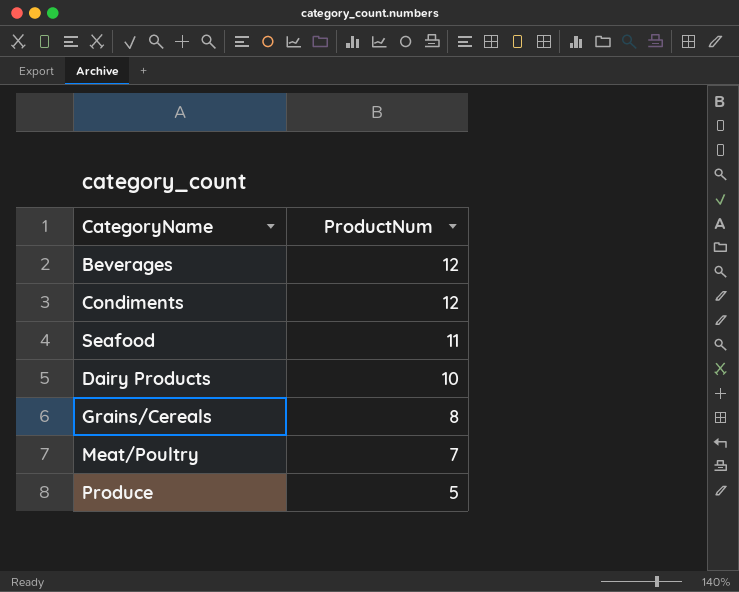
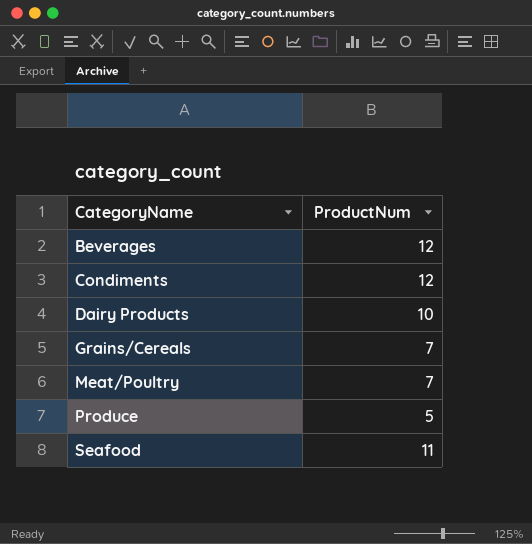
row order: ProductNum descending -> CategoryName ascending
Grains/Cereals | ProductNum: 8 -> 7

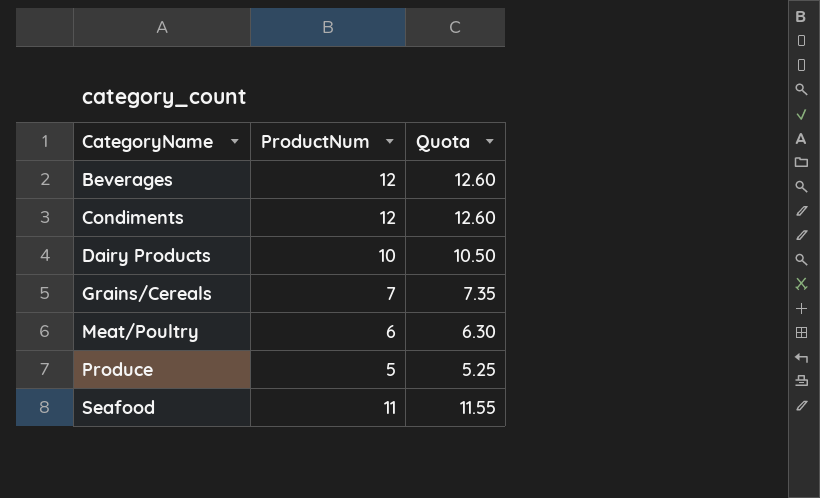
column Quota | formula: none -> [ProductNum] * 1.05
Meat/Poultry | ProductNum: 7 -> 6

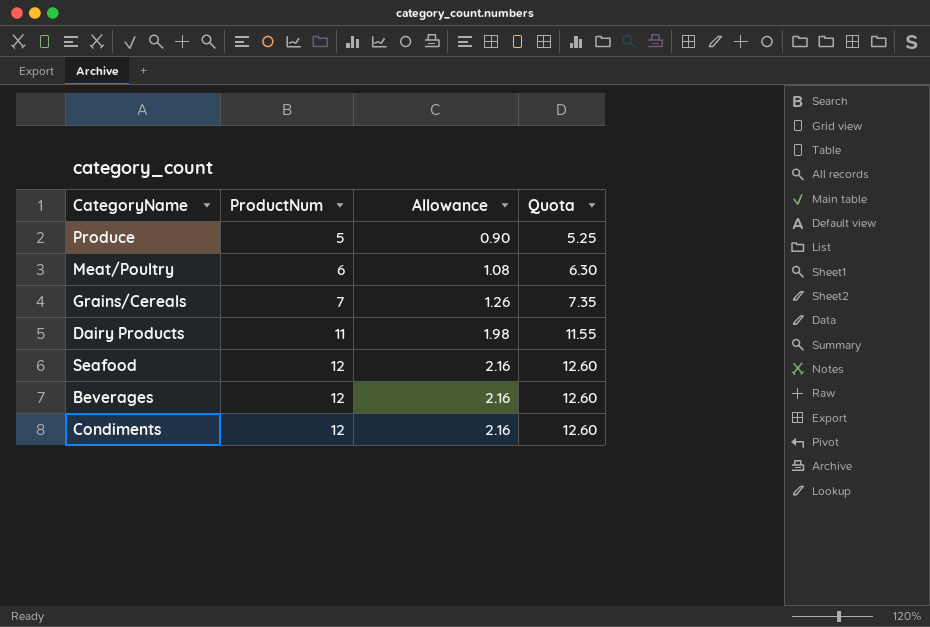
row order: CategoryName ascending -> ProductNum ascending
column Allowance | formula: none -> [ProductNum] * 0.18
Dairy Products | ProductNum: 10 -> 11
Dairy Products | Quota: 10.50 -> 11.55
Seafood | ProductNum: 11 -> 12
Seafood | Quota: 11.55 -> 12.60

